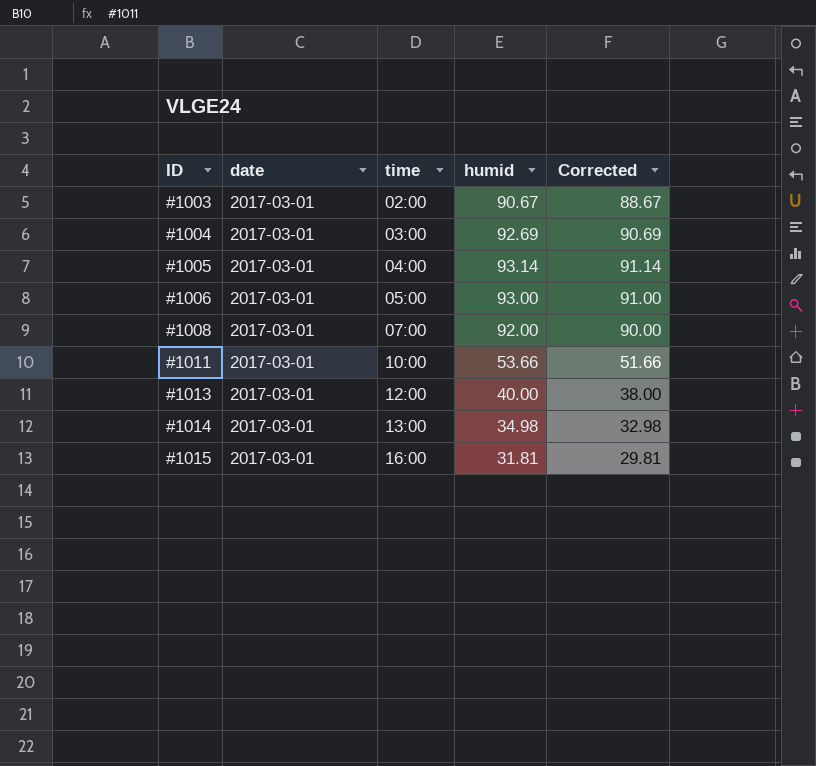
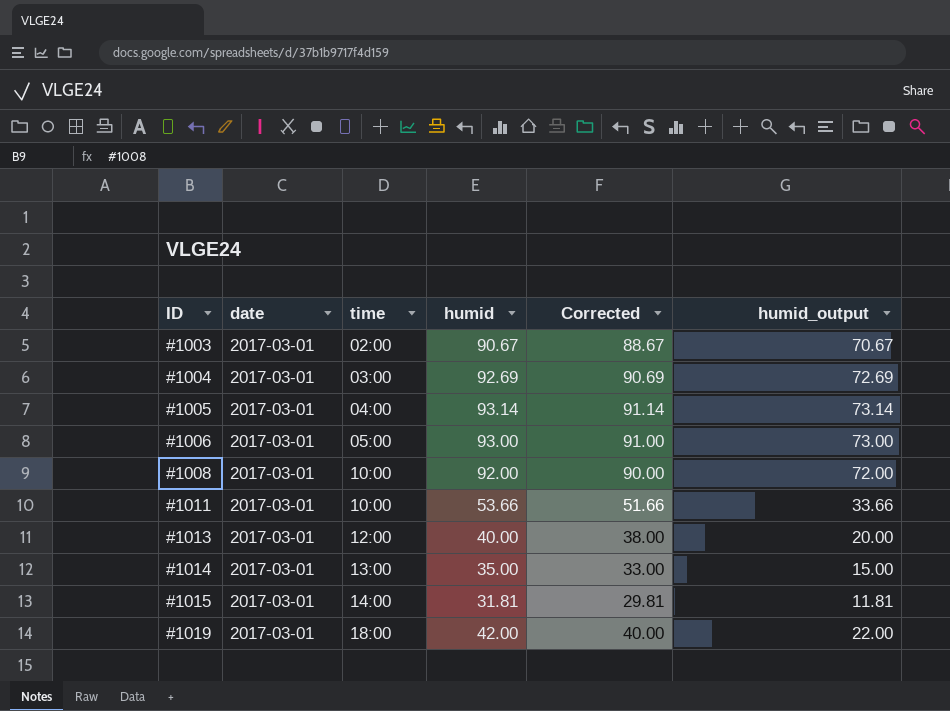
column humid_output | formula: none -> [humid] - 20
#1008 | time: 07:00 -> 10:00
#1014 | humid: 34.98 -> 35.00
#1014 | Corrected: 32.98 -> 33.00
#1015 | time: 16:00 -> 14:00
row #1019: none -> 2017-03-01 | 18:00 | 42.00 | 40.00 | 22.00

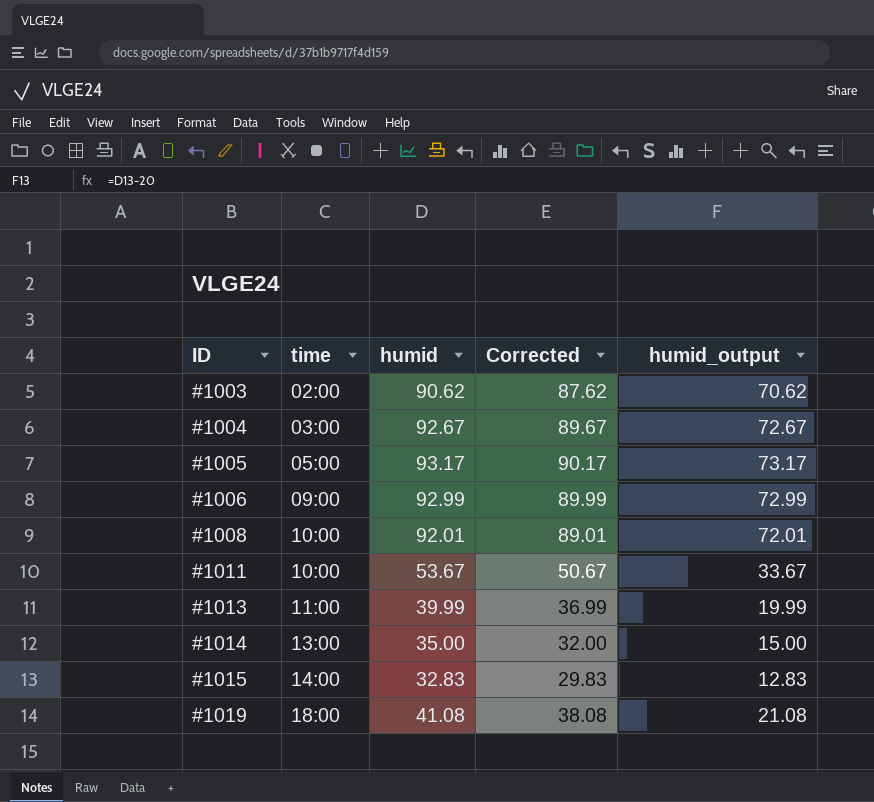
column date | position: 2 -> none
column Corrected | formula: [humid] - 2 -> [humid] - 3
#1003 | humid: 90.67 -> 90.62
#1003 | humid_output: 70.67 -> 70.62
#1004 | humid: 92.69 -> 92.67
#1004 | humid_output: 72.69 -> 72.67
#1005 | time: 04:00 -> 05:00
#1005 | humid: 93.14 -> 93.17
#1005 | humid_output: 73.14 -> 73.17
#1006 | time: 05:00 -> 09:00
#1006 | humid: 93.00 -> 92.99
#1006 | humid_output: 73.00 -> 72.99
#1008 | humid: 92.00 -> 92.01
#1008 | humid_output: 72.00 -> 72.01
#1011 | humid: 53.66 -> 53.67
#1011 | humid_output: 33.66 -> 33.67
#1013 | time: 12:00 -> 11:00
#1013 | humid: 40.00 -> 39.99
#1013 | humid_output: 20.00 -> 19.99
#1015 | humid: 31.81 -> 32.83
#1015 | humid_output: 11.81 -> 12.83
#1019 | humid: 42.00 -> 41.08
#1019 | humid_output: 22.00 -> 21.08

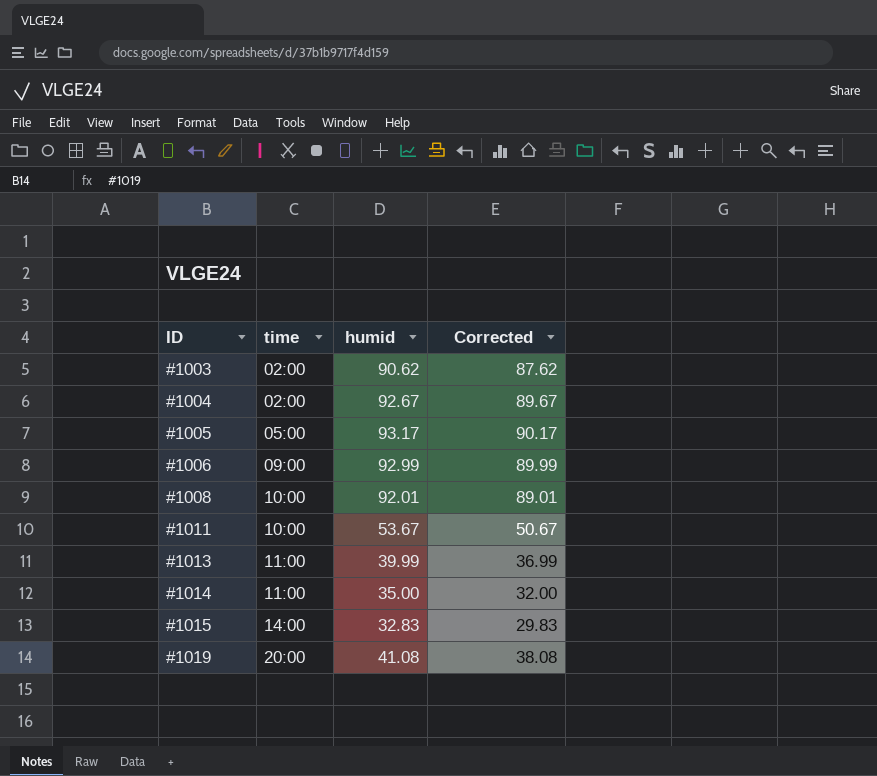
column humid_output | formula: [humid] - 20 -> none
#1004 | time: 03:00 -> 02:00
#1014 | time: 13:00 -> 11:00
#1019 | time: 18:00 -> 20:00

